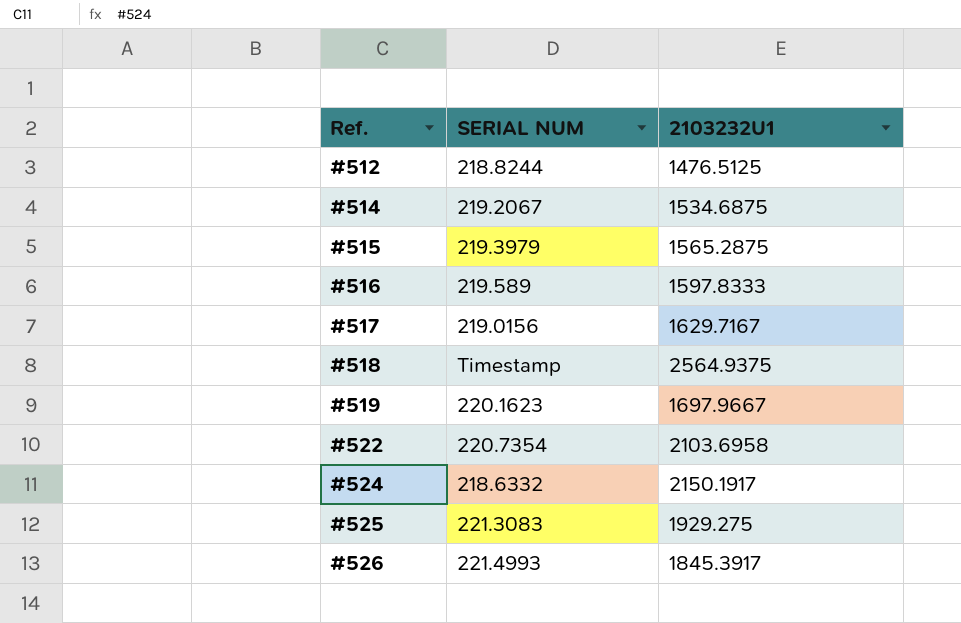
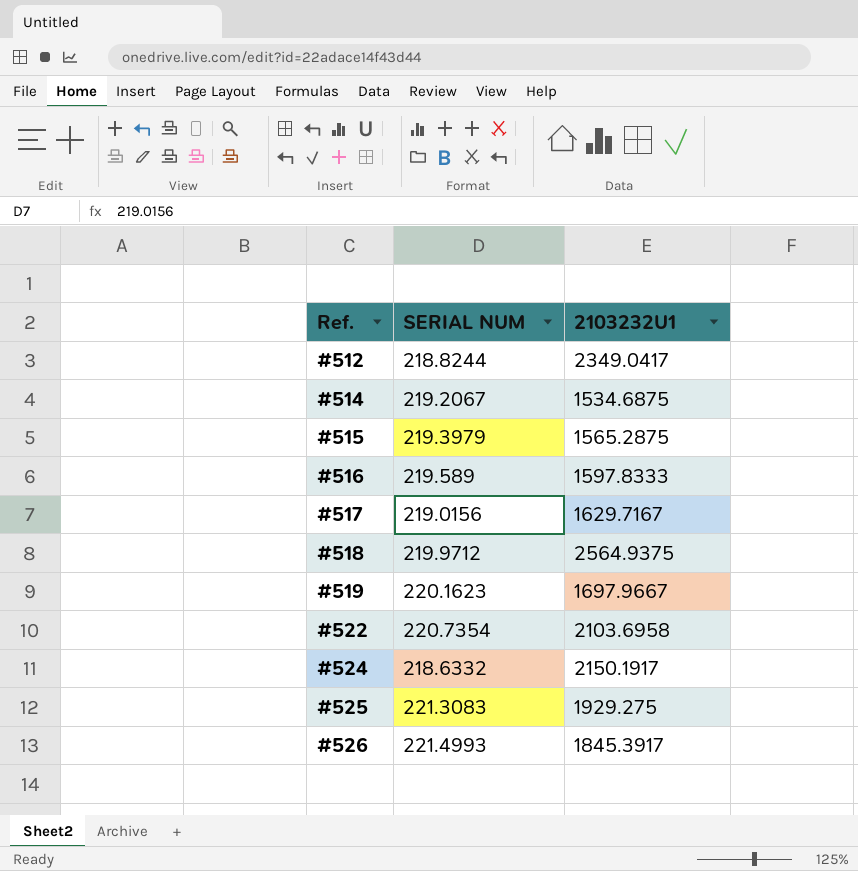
#512 | 2103232U1: 1476.5125 -> 2349.0417
#518 | SERIAL NUM: Timestamp -> 219.9712

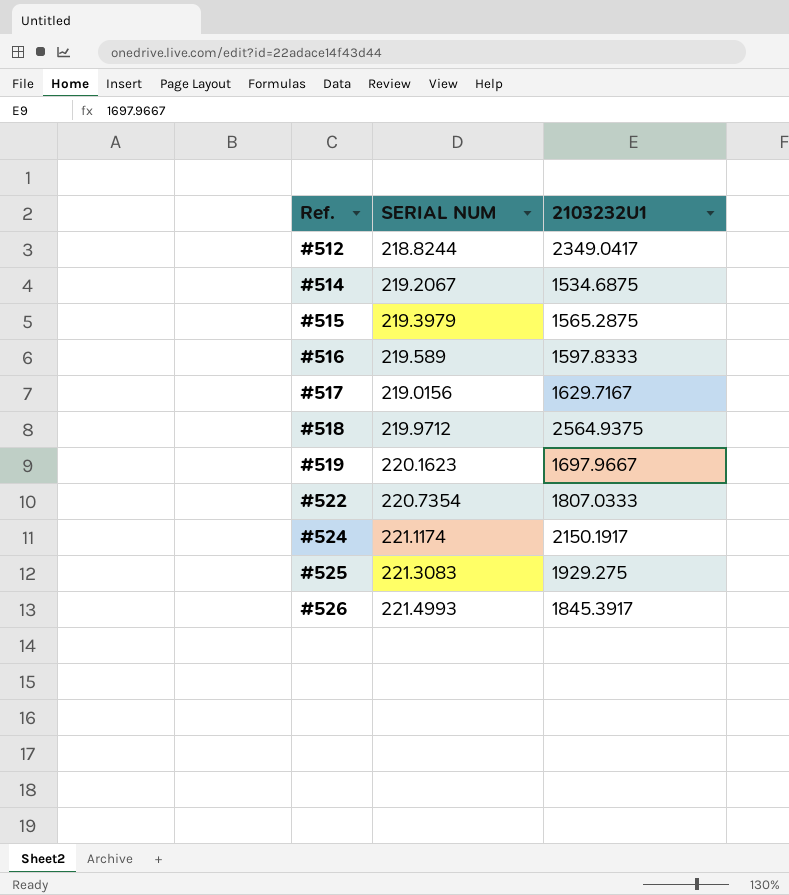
#522 | 2103232U1: 2103.6958 -> 1807.0333
#524 | SERIAL NUM: 218.6332 -> 221.1174

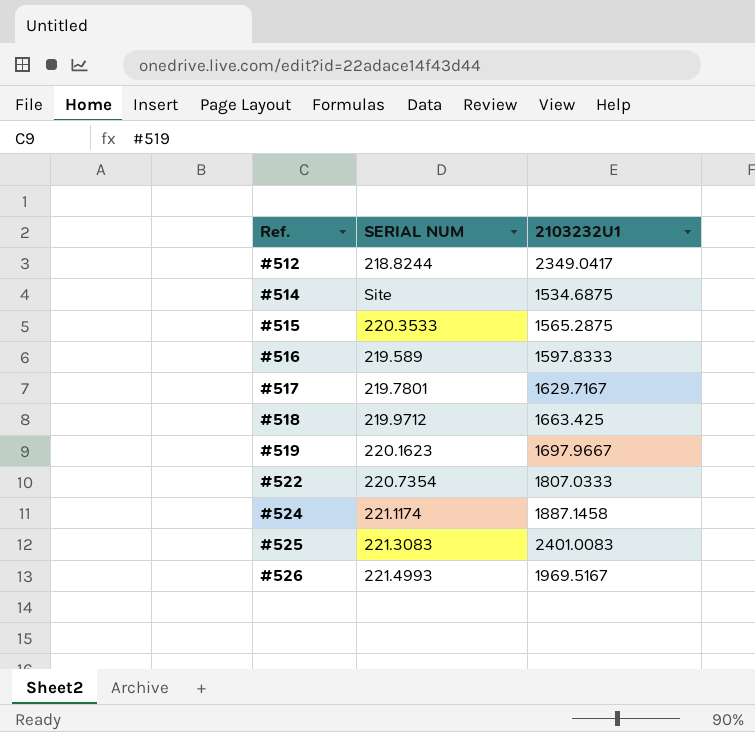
#514 | SERIAL NUM: 219.2067 -> Site
#515 | SERIAL NUM: 219.3979 -> 220.3533
#517 | SERIAL NUM: 219.0156 -> 219.7801
#518 | 2103232U1: 2564.9375 -> 1663.425
#524 | 2103232U1: 2150.1917 -> 1887.1458
#525 | 2103232U1: 1929.275 -> 2401.0083
#526 | 2103232U1: 1845.3917 -> 1969.5167

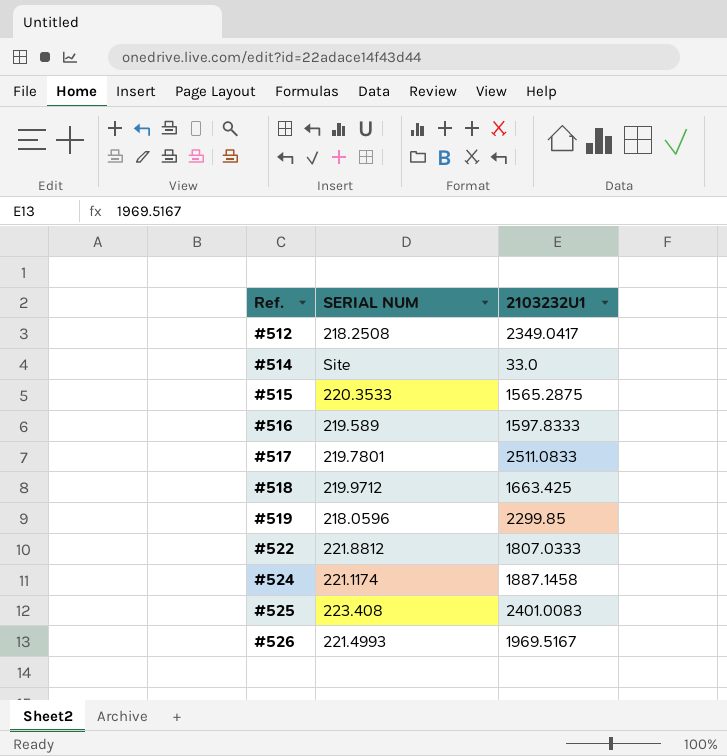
#512 | SERIAL NUM: 218.8244 -> 218.2508
#514 | 2103232U1: 1534.6875 -> 33.0
#517 | 2103232U1: 1629.7167 -> 2511.0833
#519 | SERIAL NUM: 220.1623 -> 218.0596
#519 | 2103232U1: 1697.9667 -> 2299.85
#522 | SERIAL NUM: 220.7354 -> 221.8812
#525 | SERIAL NUM: 221.3083 -> 223.408

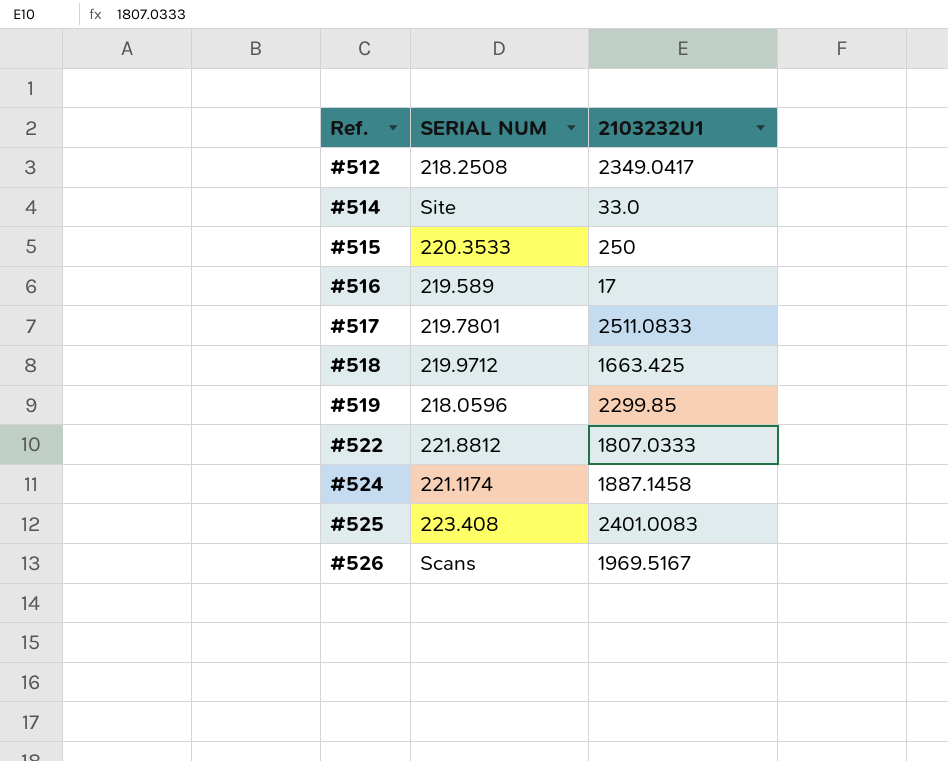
#515 | 2103232U1: 1565.2875 -> 250
#516 | 2103232U1: 1597.8333 -> 17
#526 | SERIAL NUM: 221.4993 -> Scans

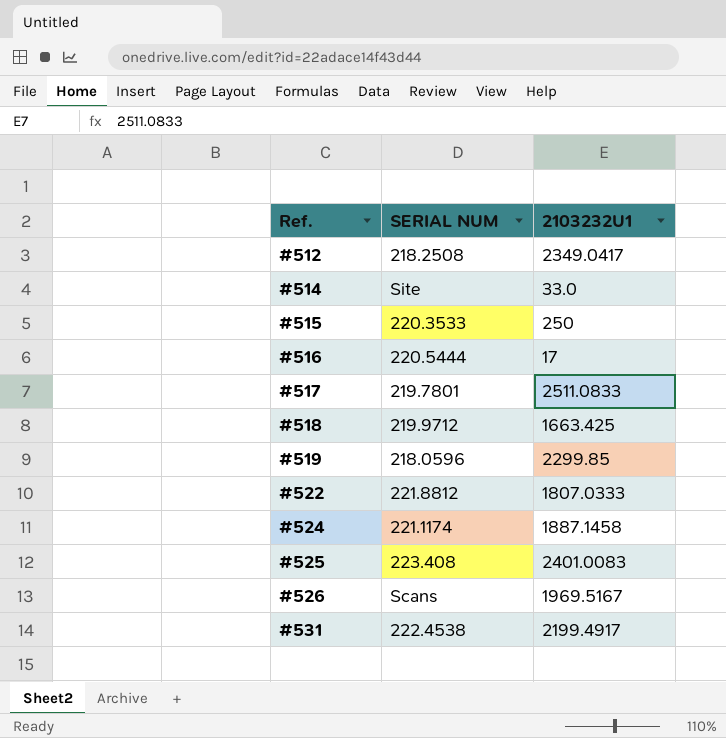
#516 | SERIAL NUM: 219.589 -> 220.5444
row #531: none -> 222.4538 | 2199.4917

